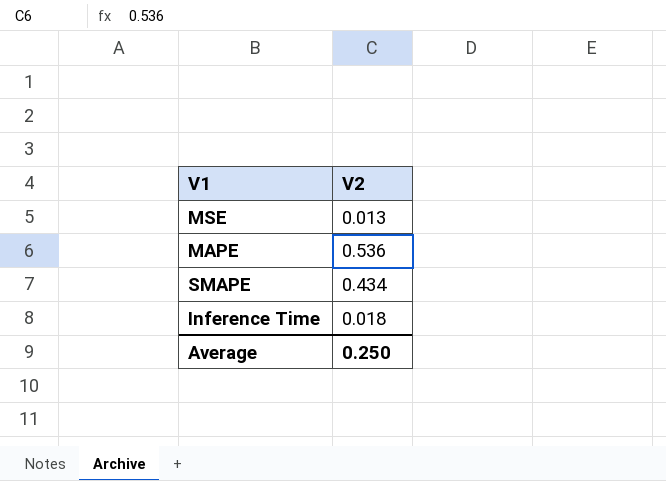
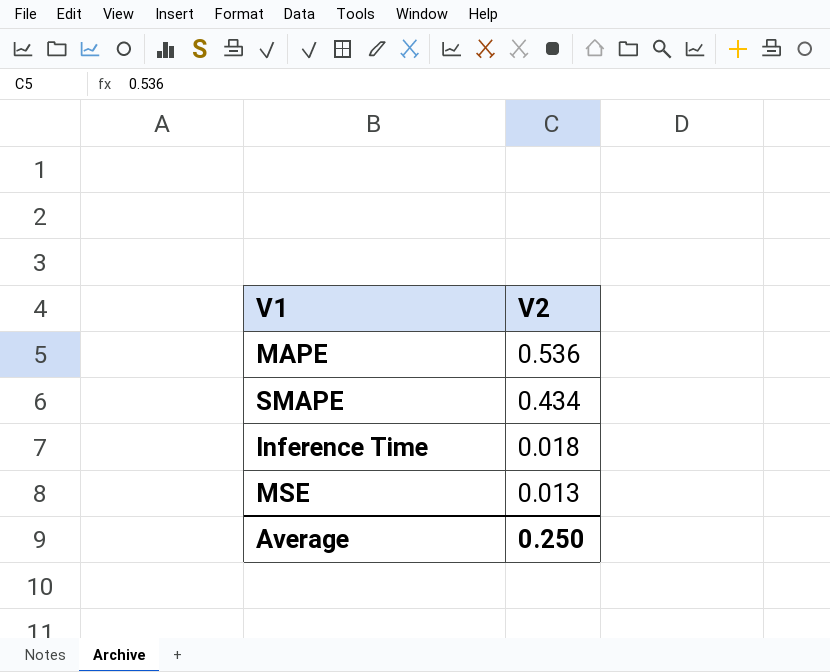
row order: none -> V2 descending

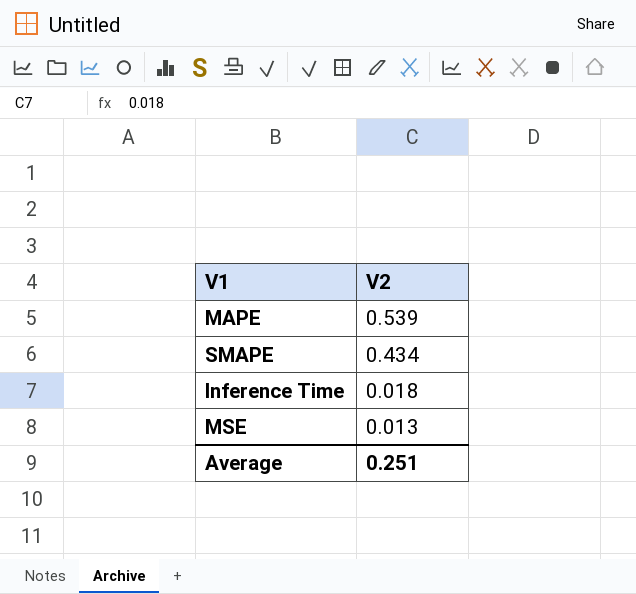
MAPE | V2: 0.536 -> 0.539
Average | V2: 0.250 -> 0.251

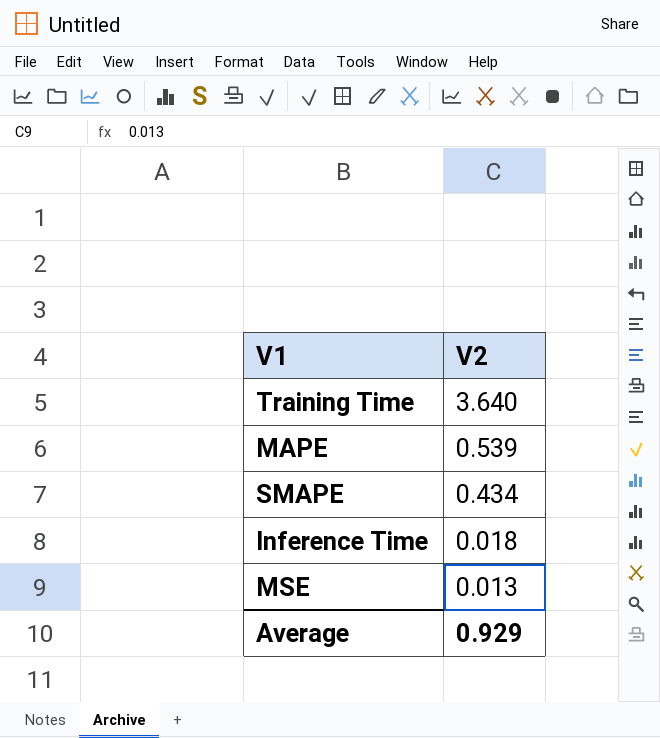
row Training Time: none -> 3.640
Average | V2: 0.251 -> 0.929

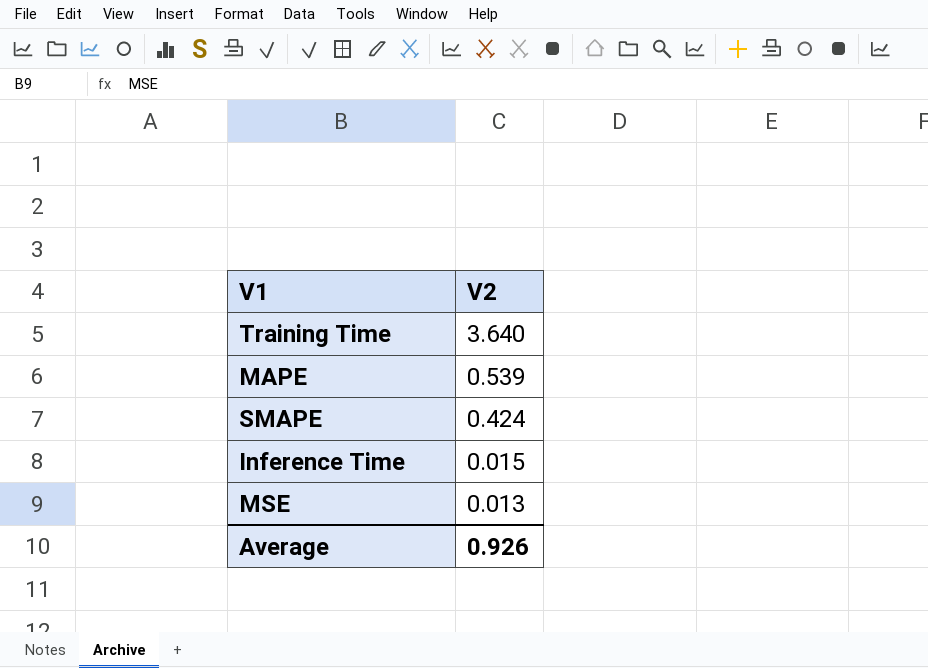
SMAPE | V2: 0.434 -> 0.424
Inference Time | V2: 0.018 -> 0.015
Average | V2: 0.929 -> 0.926

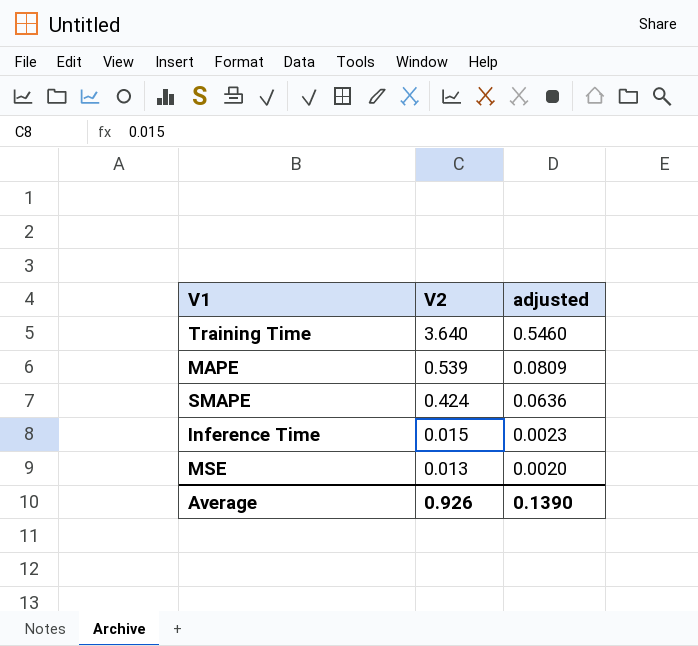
column adjusted | formula: none -> [V2] * 0.15

